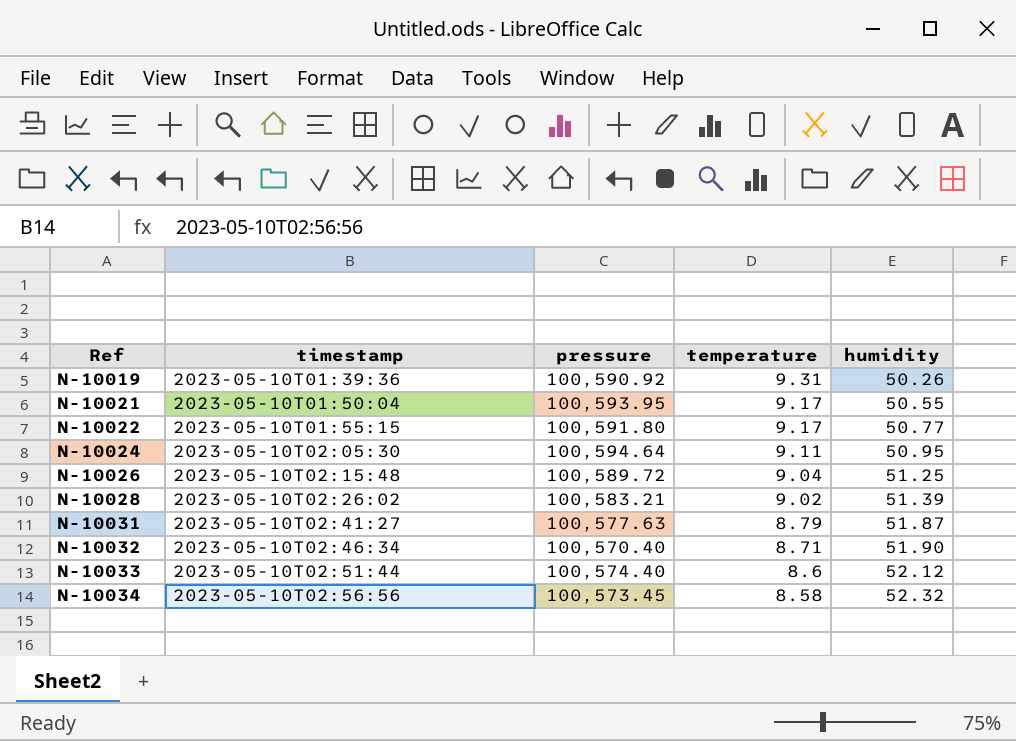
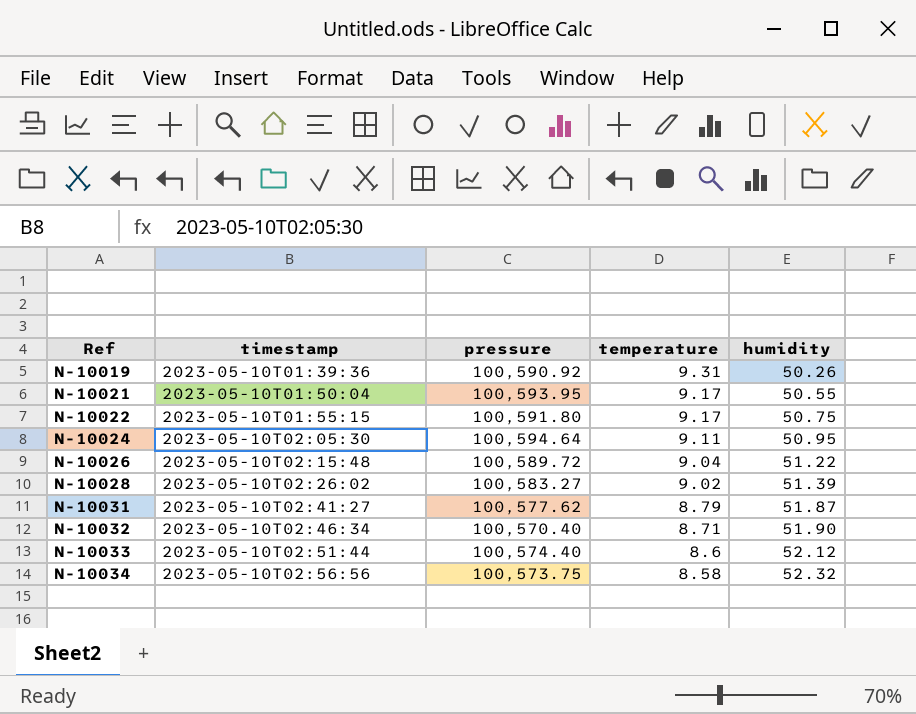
N-10022 | humidity: 50.77 -> 50.75
N-10026 | humidity: 51.25 -> 51.22
N-10028 | pressure: 100,583.21 -> 100,583.27
N-10031 | pressure: 100,577.63 -> 100,577.62
N-10034 | pressure: 100,573.45 -> 100,573.75

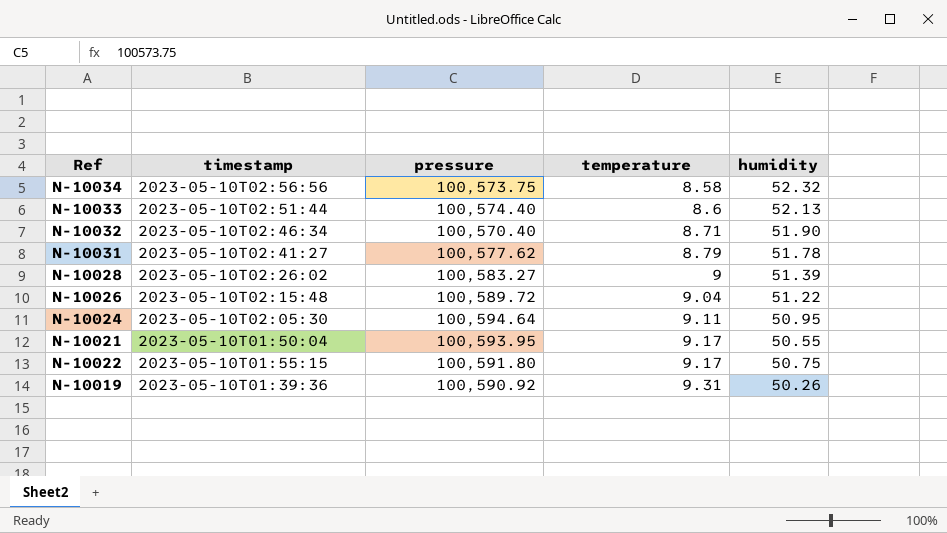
row order: Ref ascending -> temperature ascending
N-10033 | humidity: 52.12 -> 52.13
N-10031 | humidity: 51.87 -> 51.78
N-10028 | temperature: 9.02 -> 9

